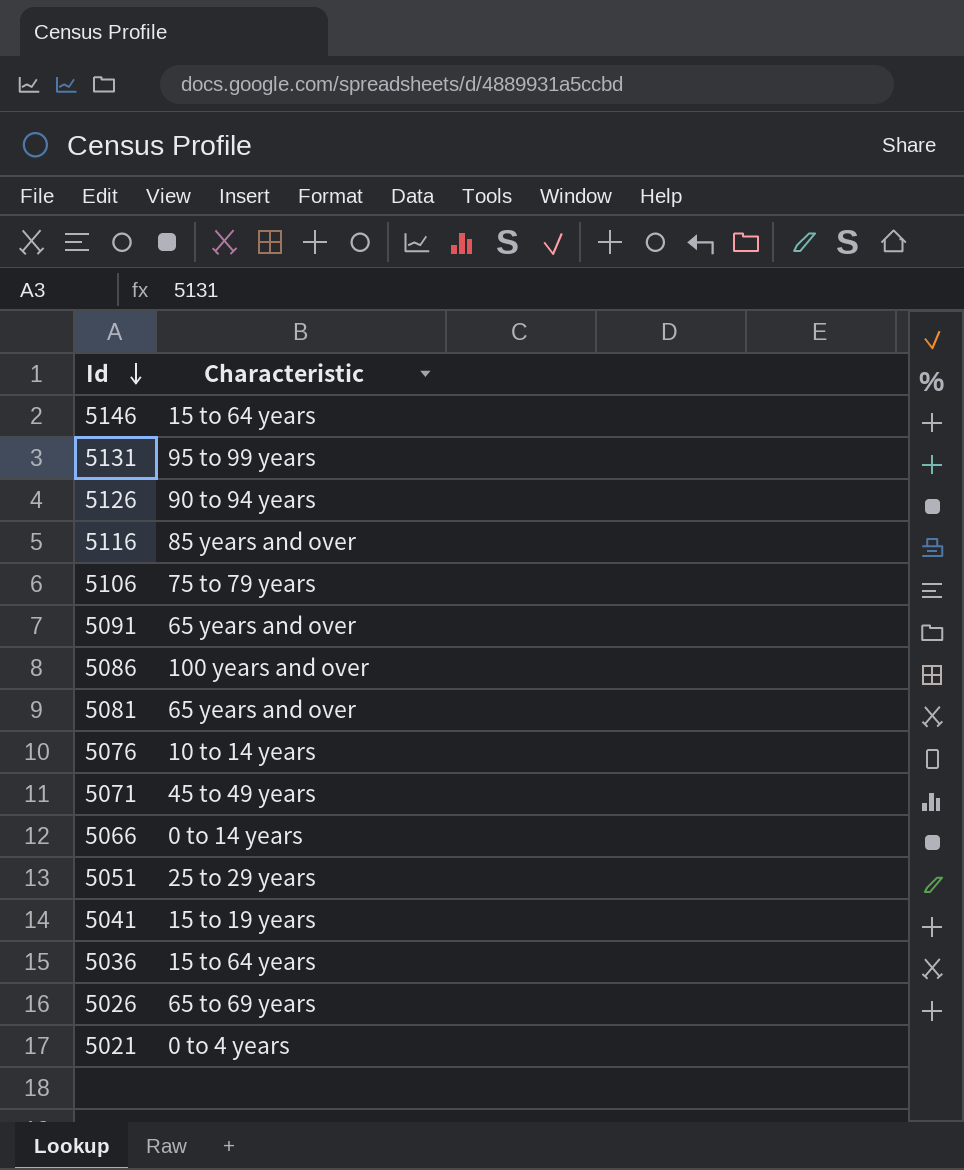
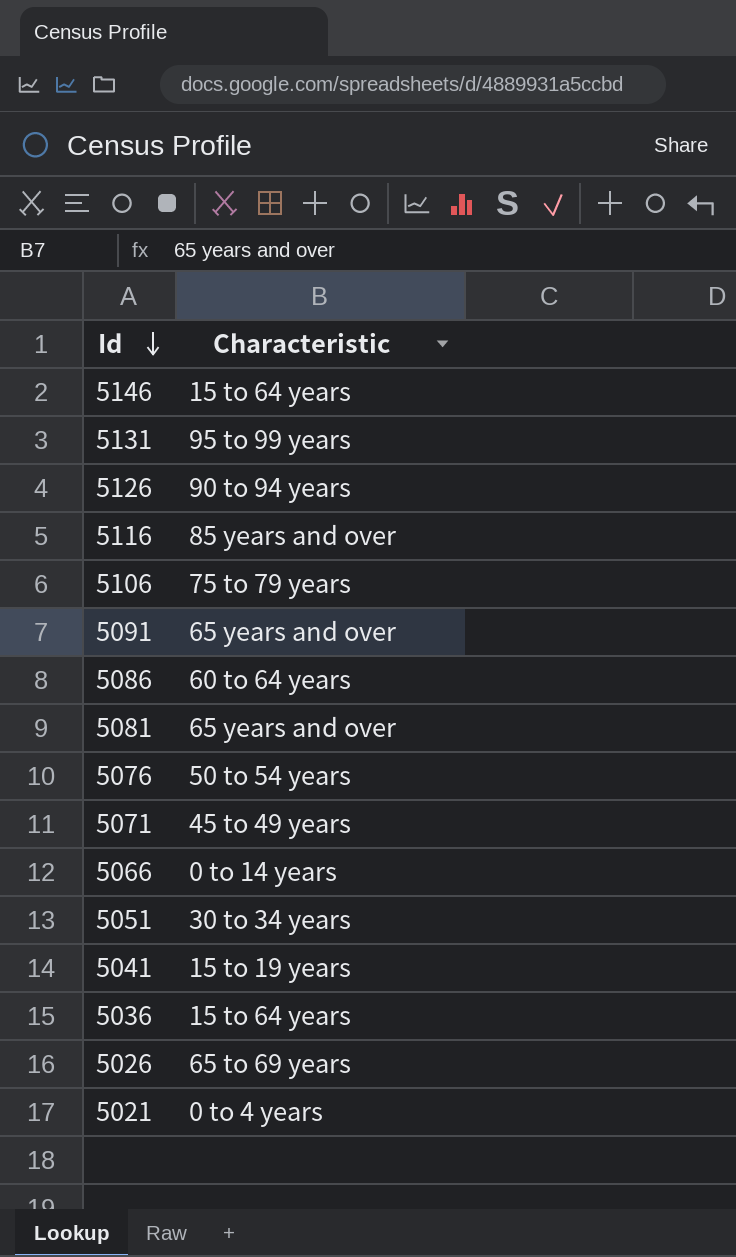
5086 | Characteristic: 100 years and over -> 60 to 64 years
5076 | Characteristic: 10 to 14 years -> 50 to 54 years
5051 | Characteristic: 25 to 29 years -> 30 to 34 years

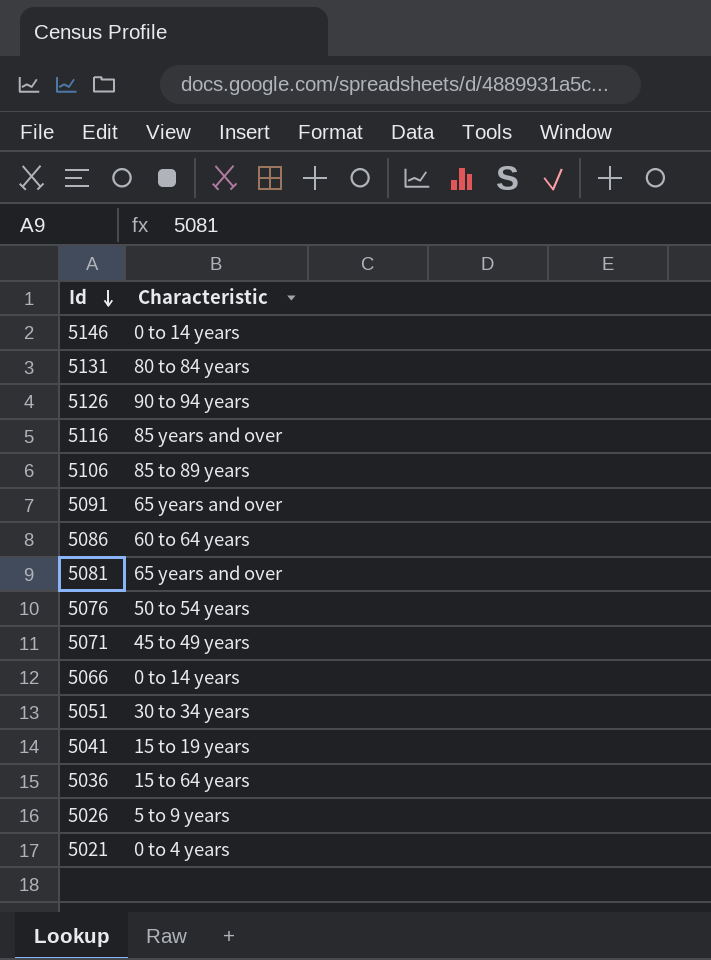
5146 | Characteristic: 15 to 64 years -> 0 to 14 years
5131 | Characteristic: 95 to 99 years -> 80 to 84 years
5106 | Characteristic: 75 to 79 years -> 85 to 89 years
5026 | Characteristic: 65 to 69 years -> 5 to 9 years

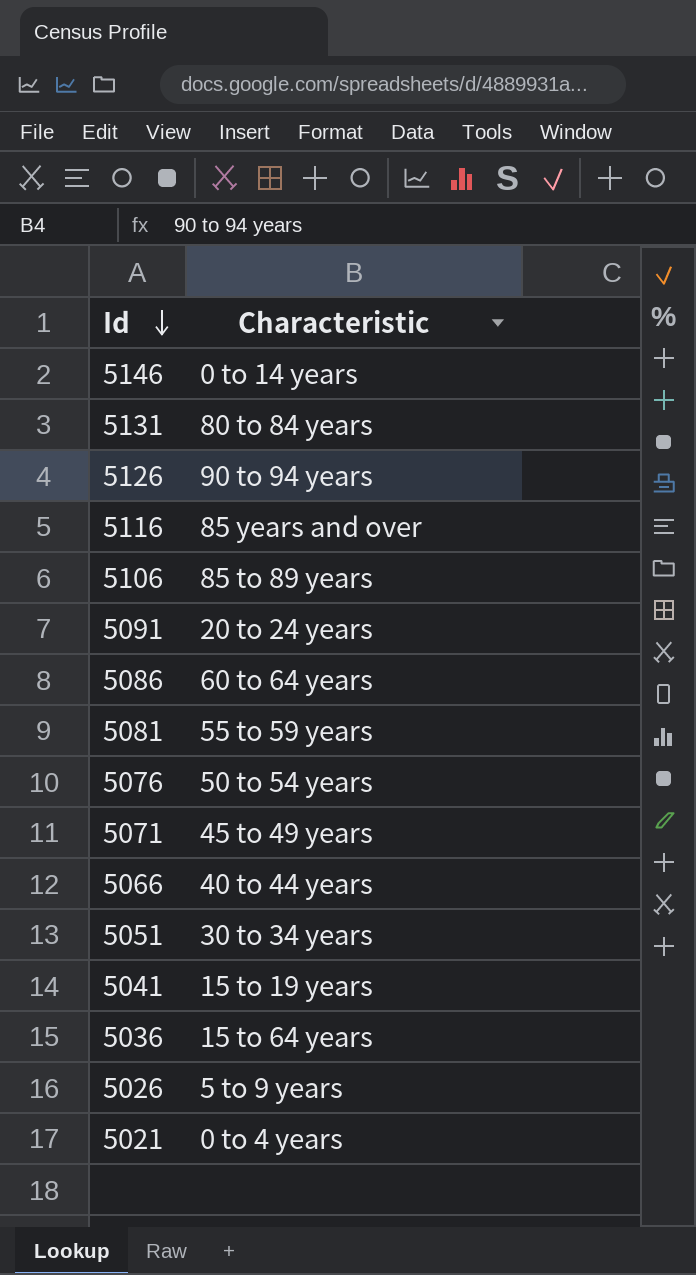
5091 | Characteristic: 65 years and over -> 20 to 24 years
5081 | Characteristic: 65 years and over -> 55 to 59 years
5066 | Characteristic: 0 to 14 years -> 40 to 44 years

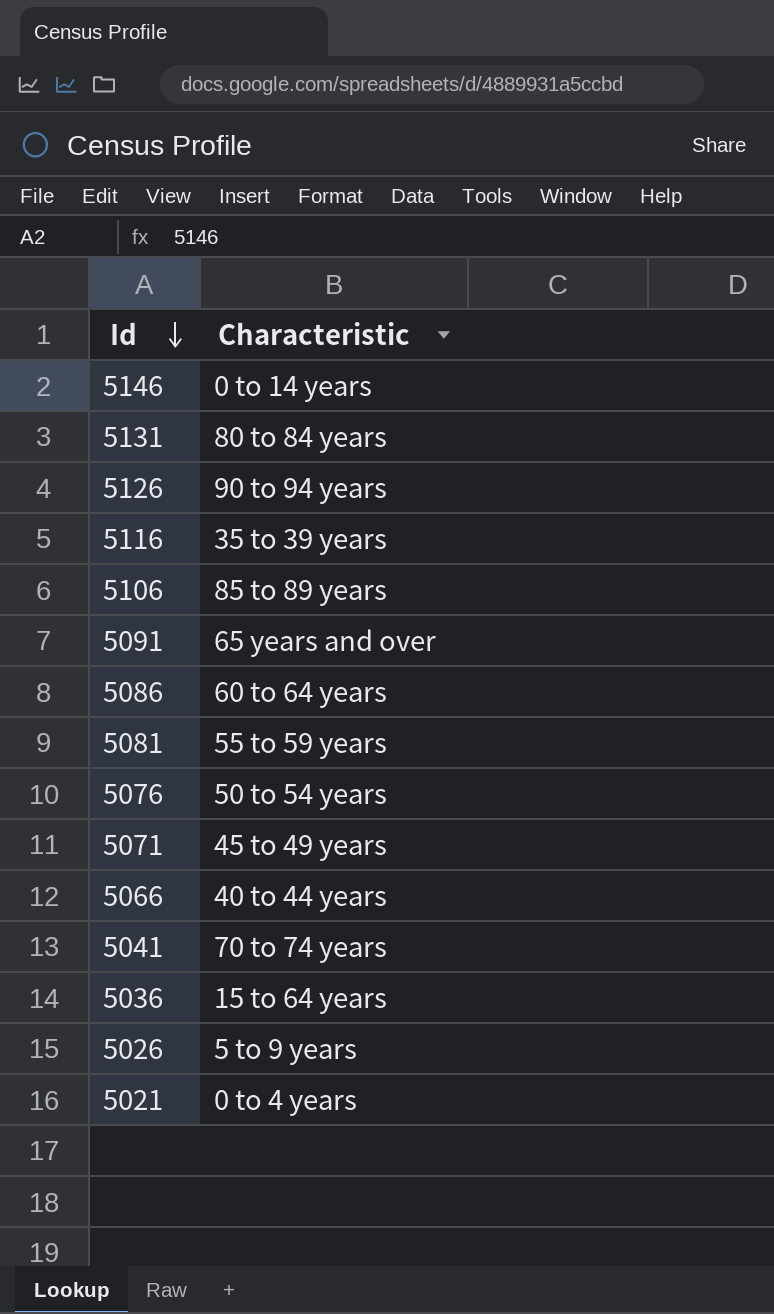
row 5051: 30 to 34 years -> none
5116 | Characteristic: 85 years and over -> 35 to 39 years
5091 | Characteristic: 20 to 24 years -> 65 years and over
5041 | Characteristic: 15 to 19 years -> 70 to 74 years

